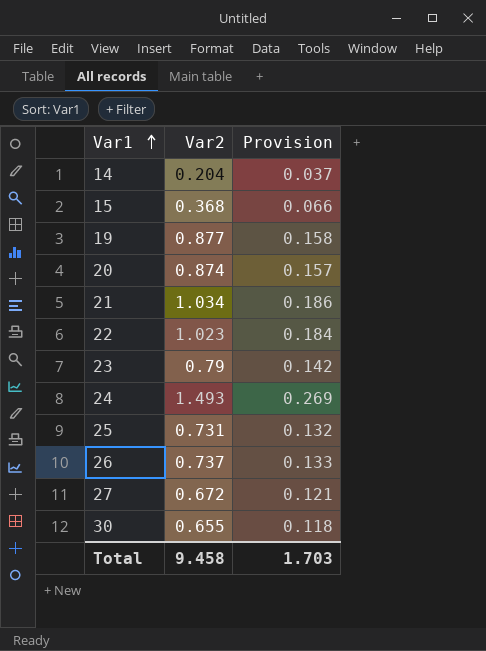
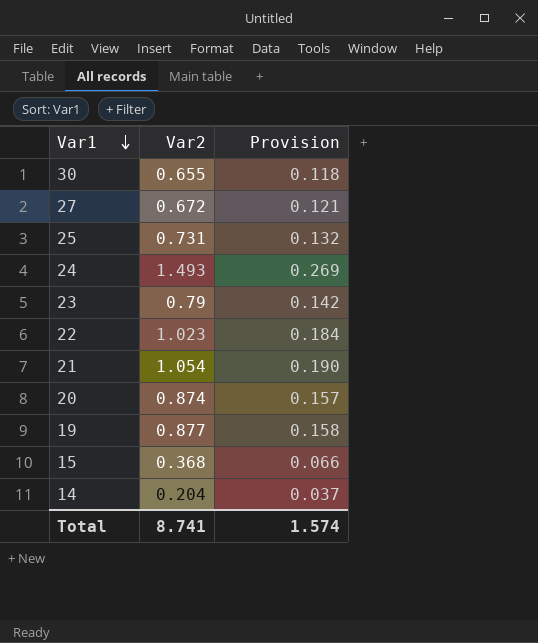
row order: Var1 ascending -> Var1 descending
row 26: 0.737 | 0.133 -> none
21 | Var2: 1.034 -> 1.054
21 | Provision: 0.186 -> 0.190
Total | Var2: 9.458 -> 8.741
Total | Provision: 1.703 -> 1.574

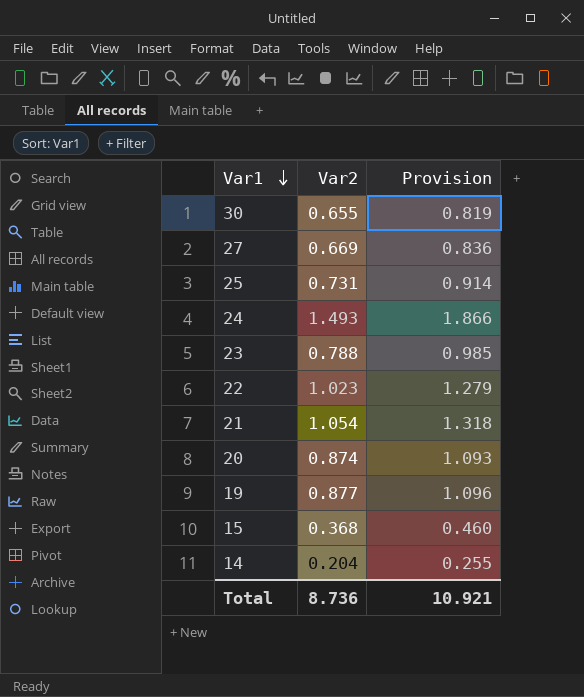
column Provision | formula: [Var2] * 0.18 -> [Var2] * 1.25
27 | Var2: 0.672 -> 0.669
23 | Var2: 0.79 -> 0.788
Total | Var2: 8.741 -> 8.736
Total | Provision: 1.574 -> 10.921

